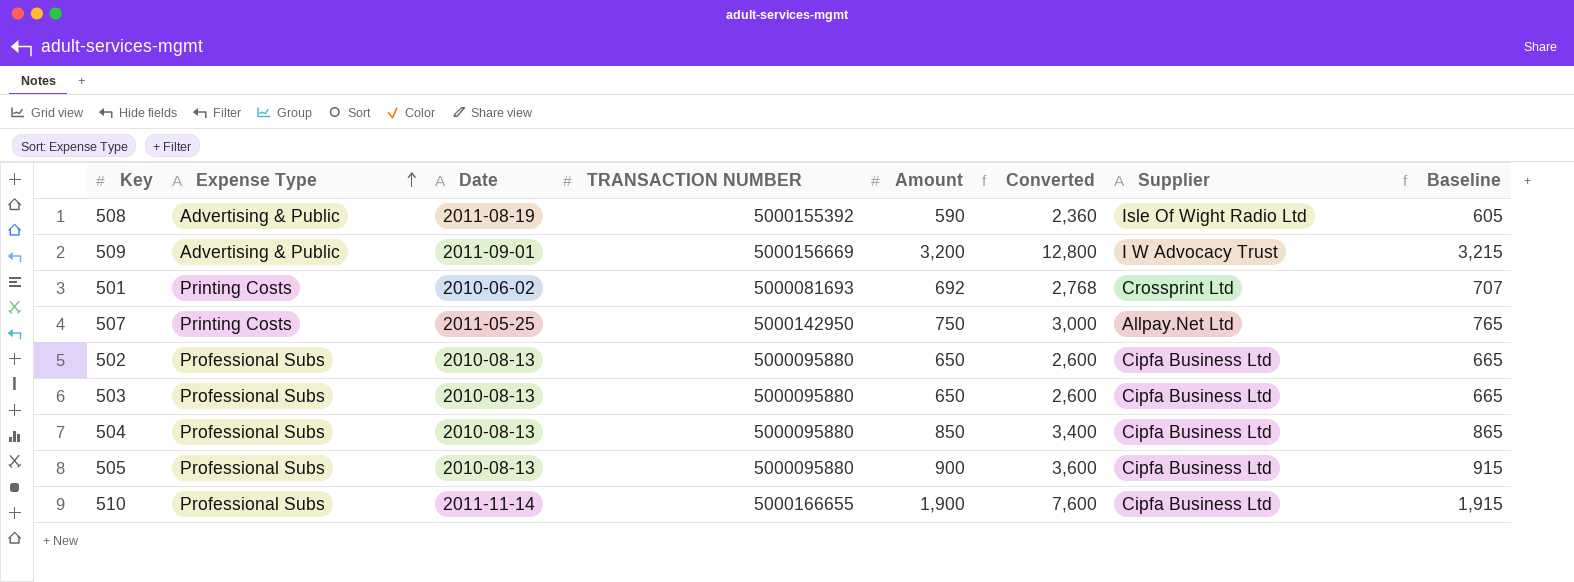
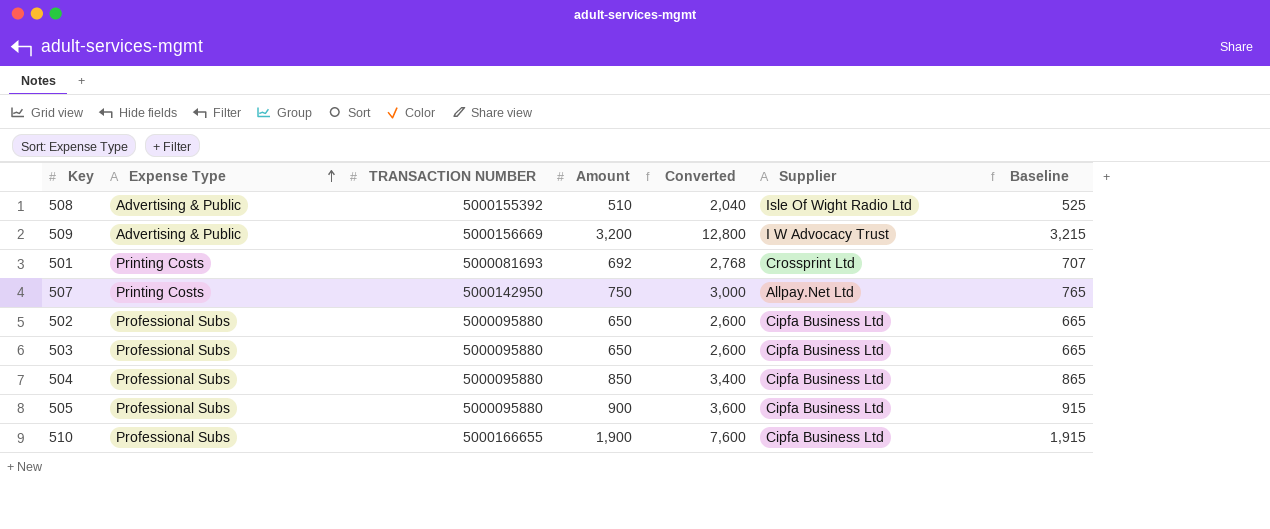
column Date | position: 3 -> none
508 | Amount: 590 -> 510
508 | Converted: 2,360 -> 2,040
508 | Baseline: 605 -> 525

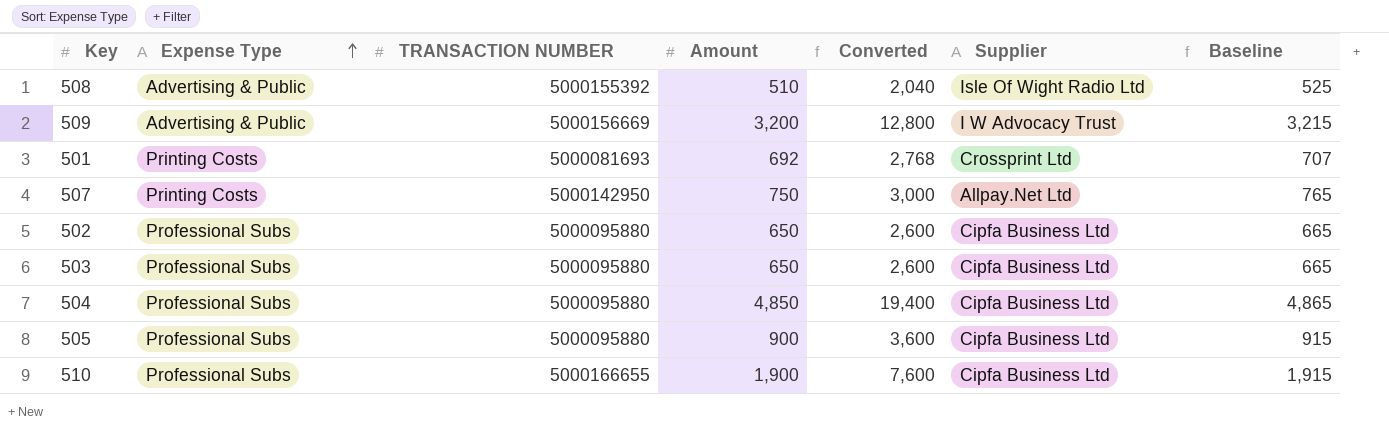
504 | Amount: 850 -> 4,850
504 | Converted: 3,400 -> 19,400
504 | Baseline: 865 -> 4,865

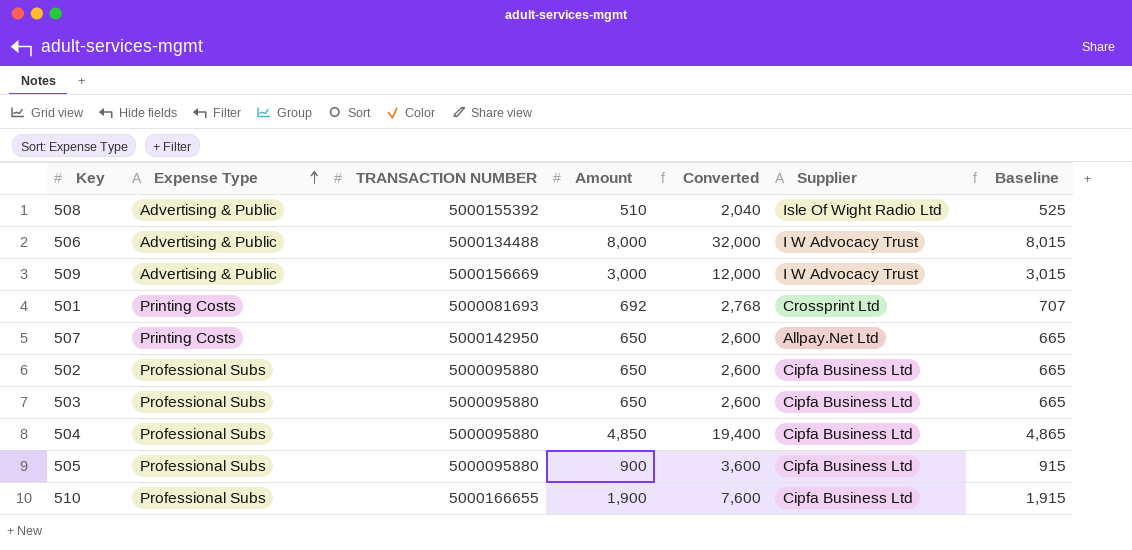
row 506: none -> Advertising & Public | 5000134488 | 8,000 | 32,000 | I W Advocacy Trust | 8,015
509 | Amount: 3,200 -> 3,000
509 | Converted: 12,800 -> 12,000
509 | Baseline: 3,215 -> 3,015
507 | Amount: 750 -> 650
507 | Converted: 3,000 -> 2,600
507 | Baseline: 765 -> 665

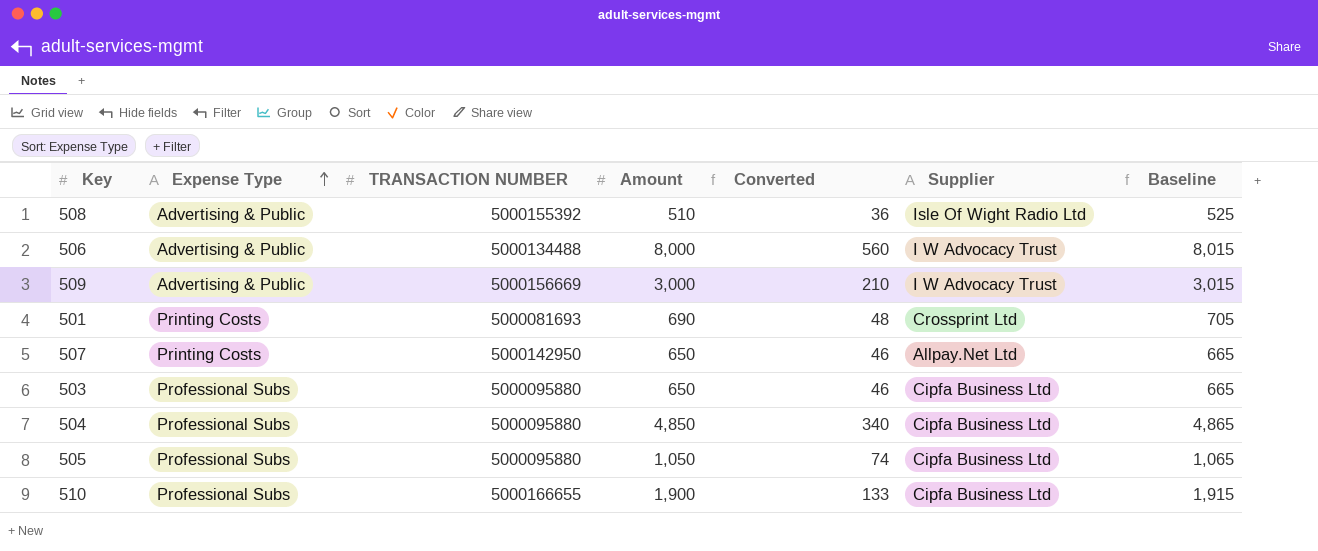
column Converted | formula: [Amount] * 4 -> [Amount] * 0.07
row 502: Professional Subs | 5000095880 | 650 | 2,600 | Cipfa Business Ltd | 665 -> none
501 | Amount: 692 -> 690
501 | Baseline: 707 -> 705
505 | Amount: 900 -> 1,050
505 | Baseline: 915 -> 1,065

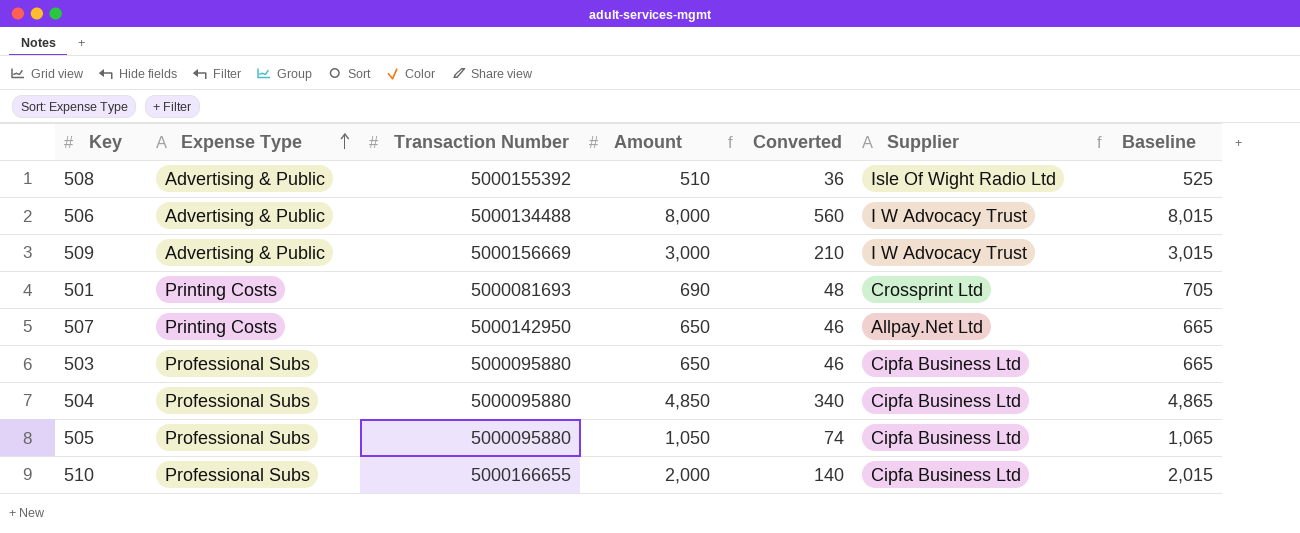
column name: TRANSACTION NUMBER -> Transaction Number
510 | Amount: 1,900 -> 2,000
510 | Converted: 133 -> 140
510 | Baseline: 1,915 -> 2,015

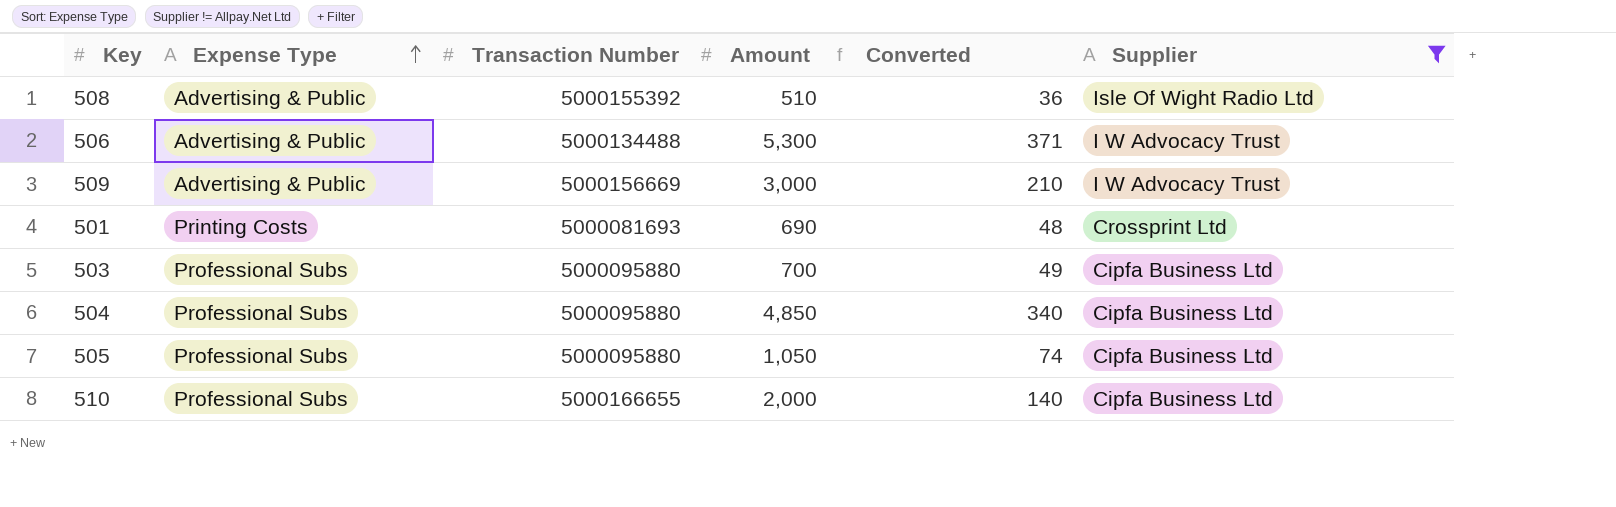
filter: none -> Supplier != Allpay.Net Ltd
column Baseline | formula: [Amount] + 15 -> none
506 | Amount: 8,000 -> 5,300
506 | Converted: 560 -> 371
503 | Amount: 650 -> 700
503 | Converted: 46 -> 49

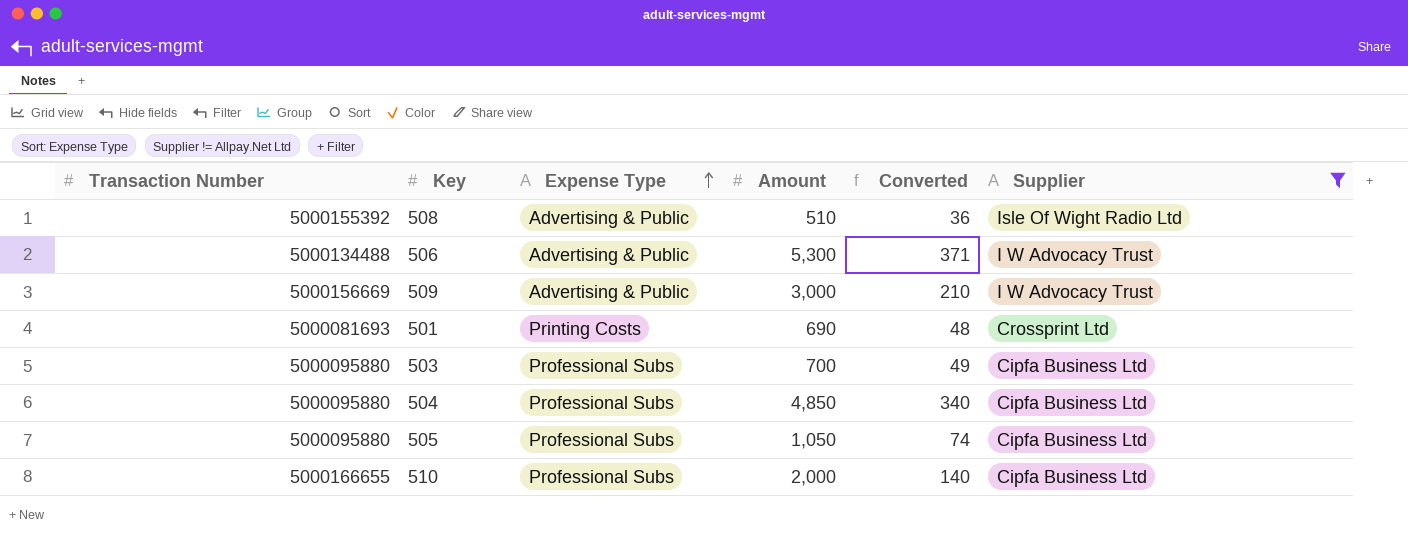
column Transaction Number | position: 3 -> 1

